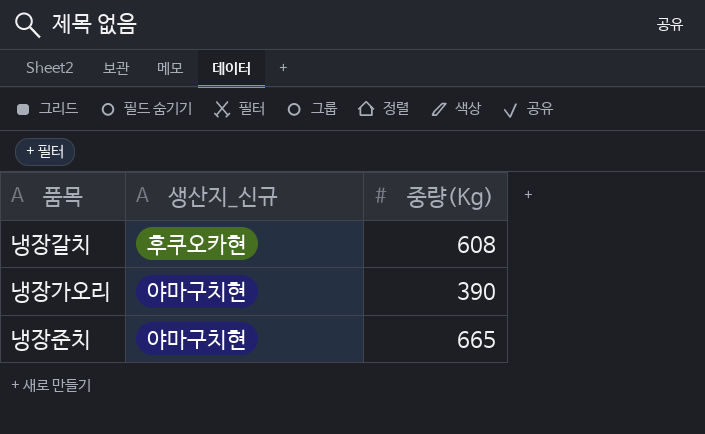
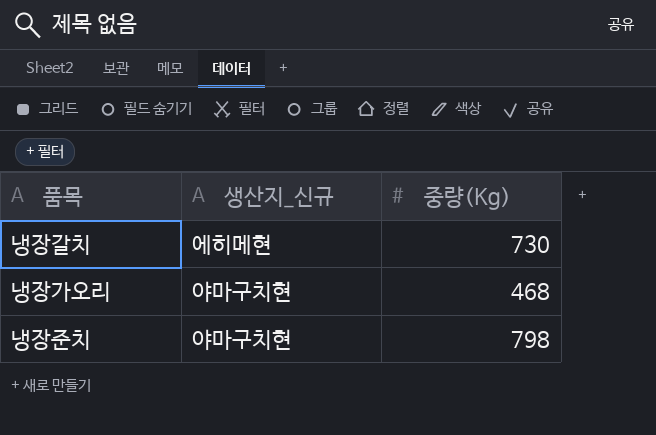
냉장갈치 | 생산지_신규: 후쿠오카현 -> 에히메현
냉장갈치 | 중량(Kg): 608 -> 730
냉장가오리 | 중량(Kg): 390 -> 468
냉장준치 | 중량(Kg): 665 -> 798

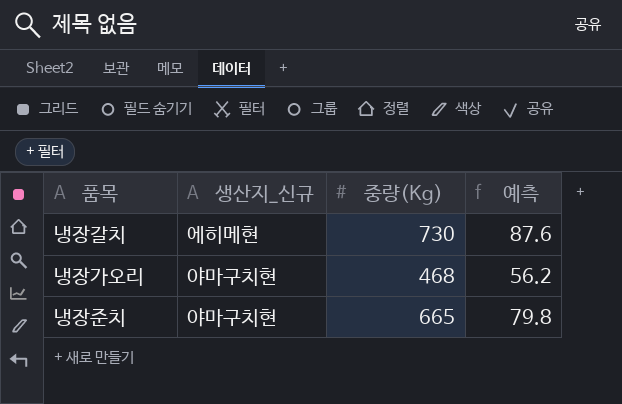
column 예측 | formula: none -> [중량(Kg)] * 0.12
냉장준치 | 중량(Kg): 798 -> 665

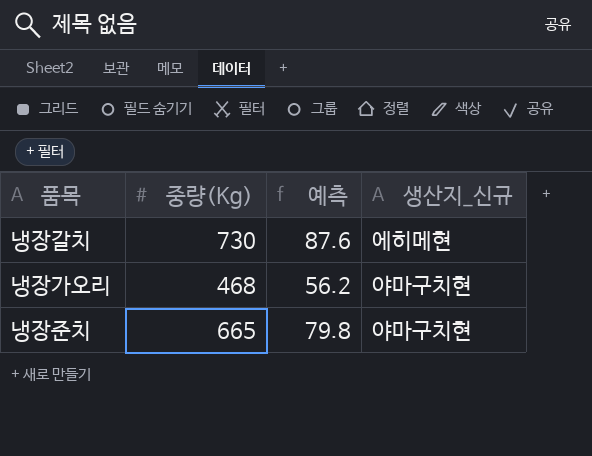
column 생산지_신규 | position: 2 -> 4

